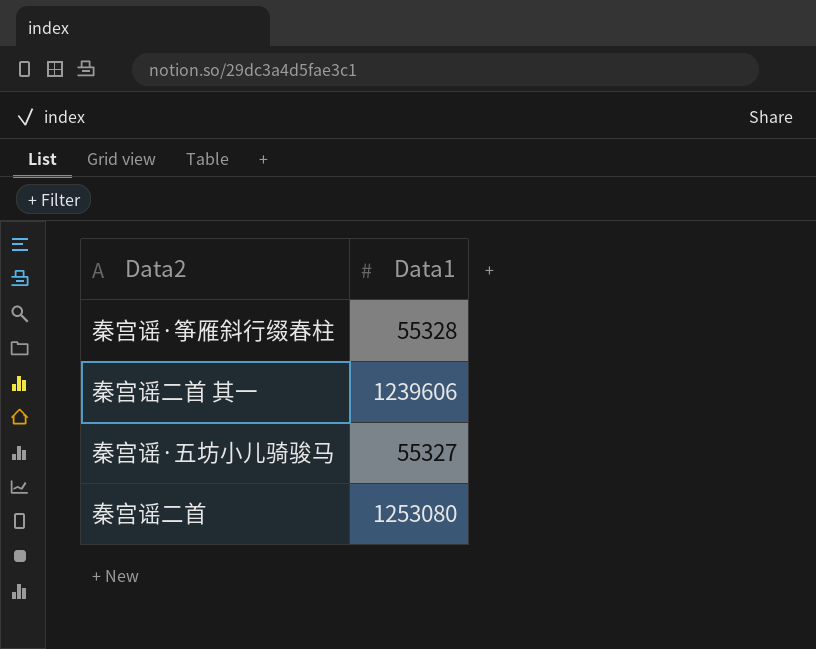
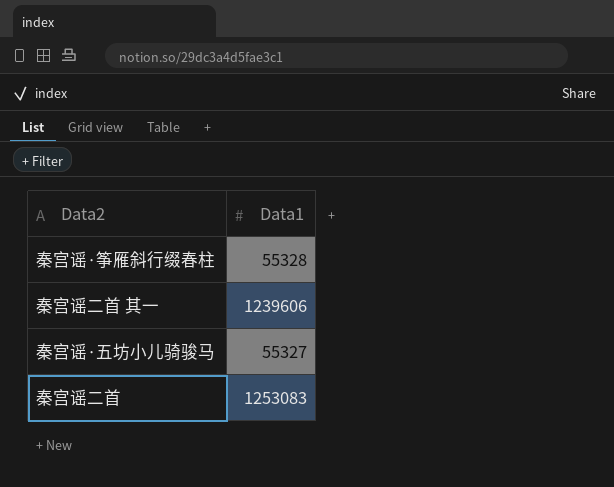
秦宫谣二首 | Data1: 1253080 -> 1253083

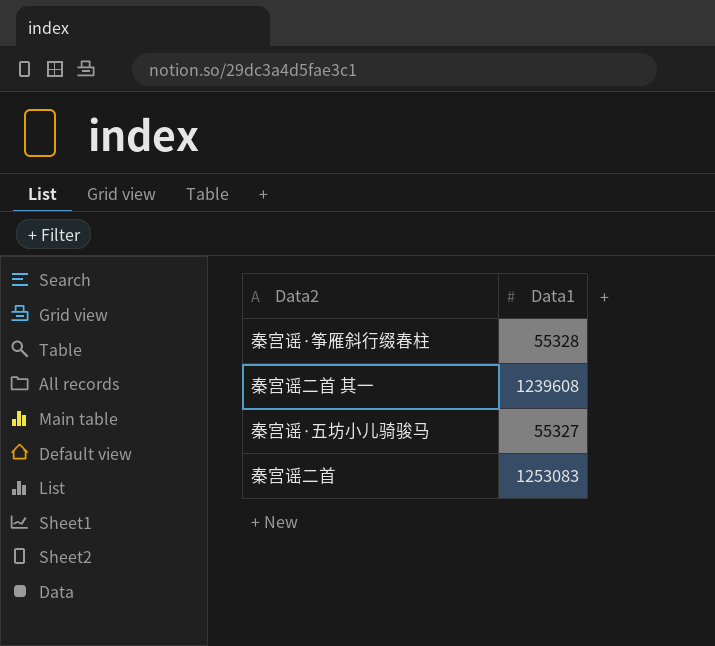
秦宫谣二首 其一 | Data1: 1239606 -> 1239608

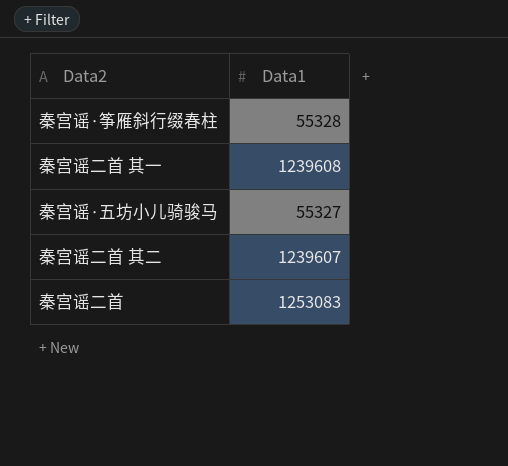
row 秦宫谣二首 其二: none -> 1239607

